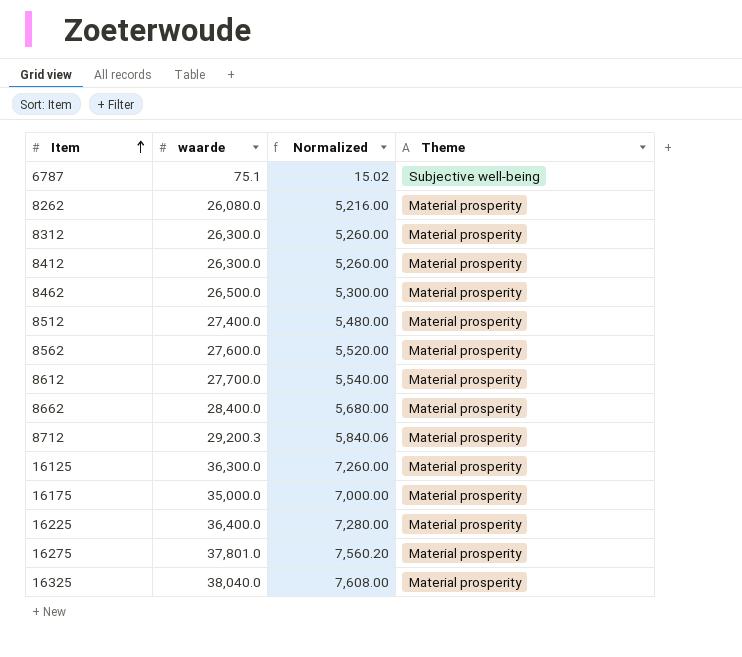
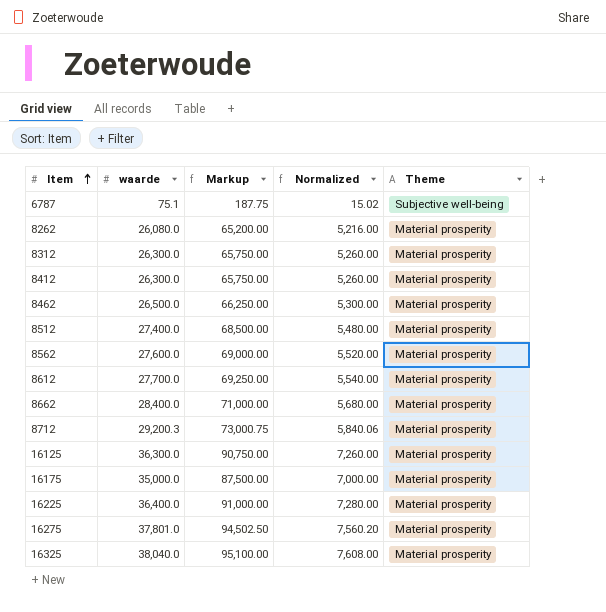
column Markup | formula: none -> [waarde] * 2.5

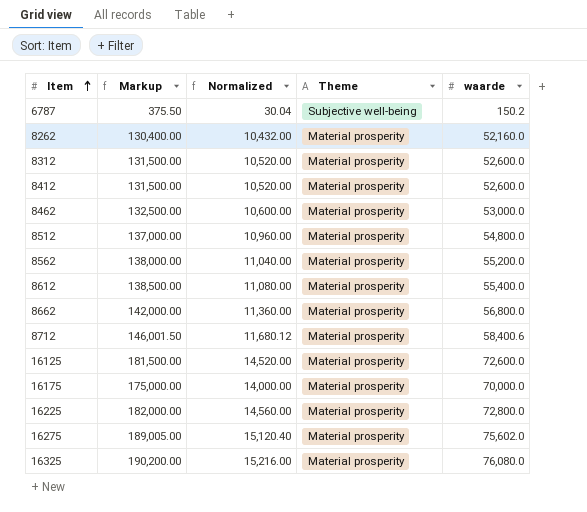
column waarde | position: 2 -> 5
6787 | Markup: 187.75 -> 375.50
6787 | Normalized: 15.02 -> 30.04
6787 | waarde: 75.1 -> 150.2
8262 | Markup: 65,200.00 -> 130,400.00
8262 | Normalized: 5,216.00 -> 10,432.00
8262 | waarde: 26,080.0 -> 52,160.0
8312 | Markup: 65,750.00 -> 131,500.00
8312 | Normalized: 5,260.00 -> 10,520.00
8312 | waarde: 26,300.0 -> 52,600.0
8412 | Markup: 65,750.00 -> 131,500.00
8412 | Normalized: 5,260.00 -> 10,520.00
8412 | waarde: 26,300.0 -> 52,600.0
8462 | Markup: 66,250.00 -> 132,500.00
8462 | Normalized: 5,300.00 -> 10,600.00
8462 | waarde: 26,500.0 -> 53,000.0
8512 | Markup: 68,500.00 -> 137,000.00
8512 | Normalized: 5,480.00 -> 10,960.00
8512 | waarde: 27,400.0 -> 54,800.0
8562 | Markup: 69,000.00 -> 138,000.00
8562 | Normalized: 5,520.00 -> 11,040.00
8562 | waarde: 27,600.0 -> 55,200.0
8612 | Markup: 69,250.00 -> 138,500.00
8612 | Normalized: 5,540.00 -> 11,080.00
8612 | waarde: 27,700.0 -> 55,400.0
8662 | Markup: 71,000.00 -> 142,000.00
8662 | Normalized: 5,680.00 -> 11,360.00
8662 | waarde: 28,400.0 -> 56,800.0
8712 | Markup: 73,000.75 -> 146,001.50
8712 | Normalized: 5,840.06 -> 11,680.12
8712 | waarde: 29,200.3 -> 58,400.6
16125 | Markup: 90,750.00 -> 181,500.00
16125 | Normalized: 7,260.00 -> 14,520.00
16125 | waarde: 36,300.0 -> 72,600.0
16175 | Markup: 87,500.00 -> 175,000.00
16175 | Normalized: 7,000.00 -> 14,000.00
16175 | waarde: 35,000.0 -> 70,000.0
16225 | Markup: 91,000.00 -> 182,000.00
16225 | Normalized: 7,280.00 -> 14,560.00
16225 | waarde: 36,400.0 -> 72,800.0
16275 | Markup: 94,502.50 -> 189,005.00
16275 | Normalized: 7,560.20 -> 15,120.40
16275 | waarde: 37,801.0 -> 75,602.0
16325 | Markup: 95,100.00 -> 190,200.00
16325 | Normalized: 7,608.00 -> 15,216.00
16325 | waarde: 38,040.0 -> 76,080.0

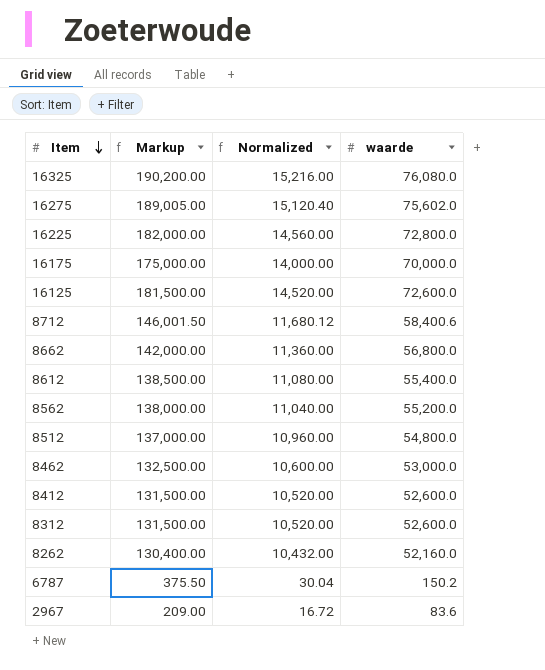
row order: Item ascending -> Item descending
column Theme | position: 4 -> none
row 2967: none -> 209.00 | 16.72 | 83.6

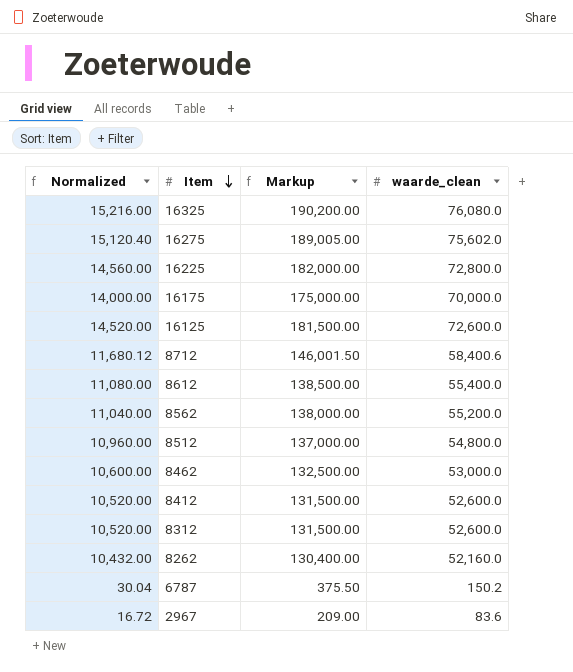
column Normalized | position: 3 -> 1
column name: waarde -> waarde_clean
row 8662: 142,000.00 | 11,360.00 | 56,800.0 -> none

